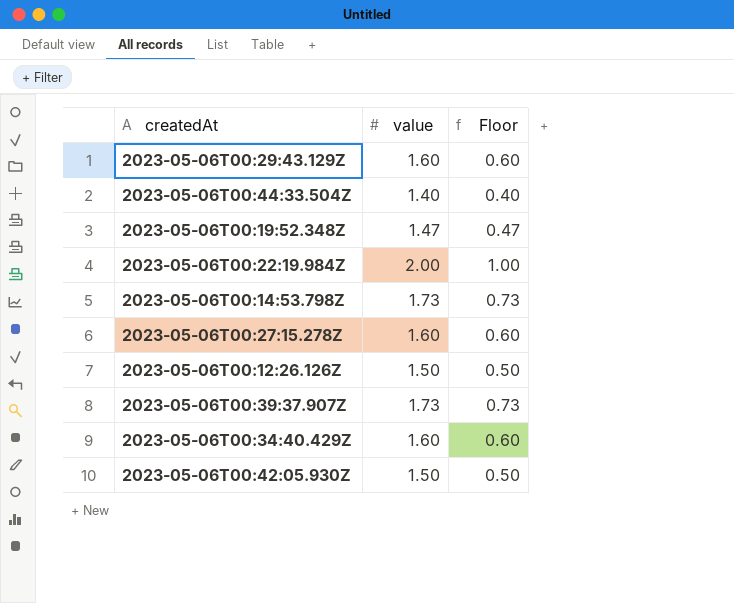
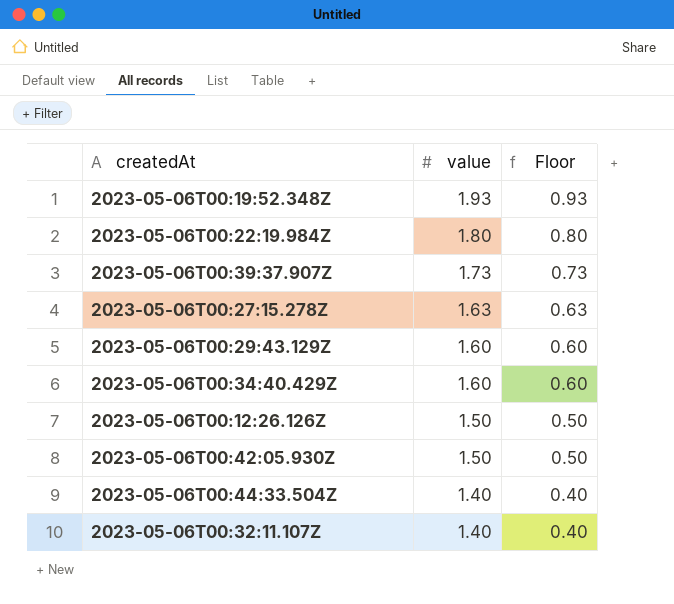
row order: none -> value descending
row 2023-05-06T00:14:53.798Z: 1.73 | 0.73 -> none
2023-05-06T00:19:52.348Z | value: 1.47 -> 1.93
2023-05-06T00:19:52.348Z | Floor: 0.47 -> 0.93
2023-05-06T00:22:19.984Z | value: 2.00 -> 1.80
2023-05-06T00:22:19.984Z | Floor: 1.00 -> 0.80
2023-05-06T00:27:15.278Z | value: 1.60 -> 1.63
2023-05-06T00:27:15.278Z | Floor: 0.60 -> 0.63
row 2023-05-06T00:32:11.107Z: none -> 1.40 | 0.40

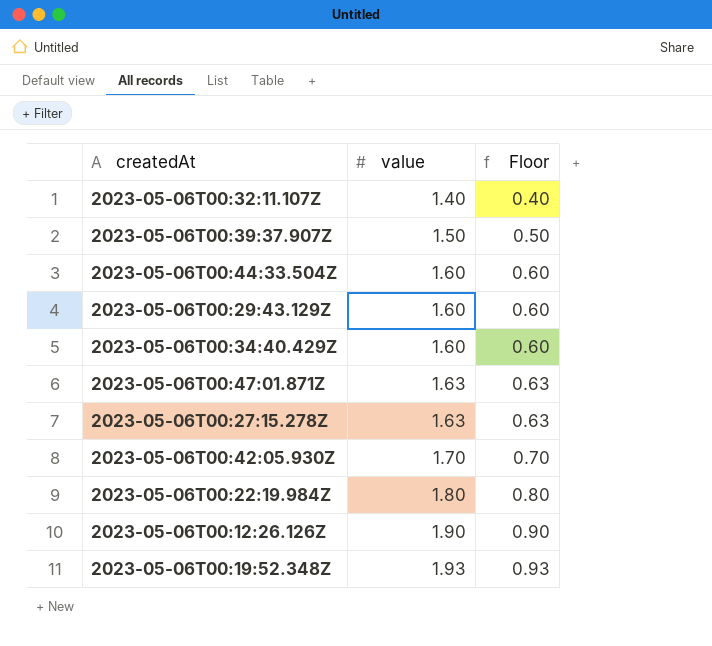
row order: value descending -> value ascending
2023-05-06T00:39:37.907Z | value: 1.73 -> 1.50
2023-05-06T00:39:37.907Z | Floor: 0.73 -> 0.50
2023-05-06T00:44:33.504Z | value: 1.40 -> 1.60
2023-05-06T00:44:33.504Z | Floor: 0.40 -> 0.60
row 2023-05-06T00:47:01.871Z: none -> 1.63 | 0.63
2023-05-06T00:42:05.930Z | value: 1.50 -> 1.70
2023-05-06T00:42:05.930Z | Floor: 0.50 -> 0.70
2023-05-06T00:12:26.126Z | value: 1.50 -> 1.90
2023-05-06T00:12:26.126Z | Floor: 0.50 -> 0.90

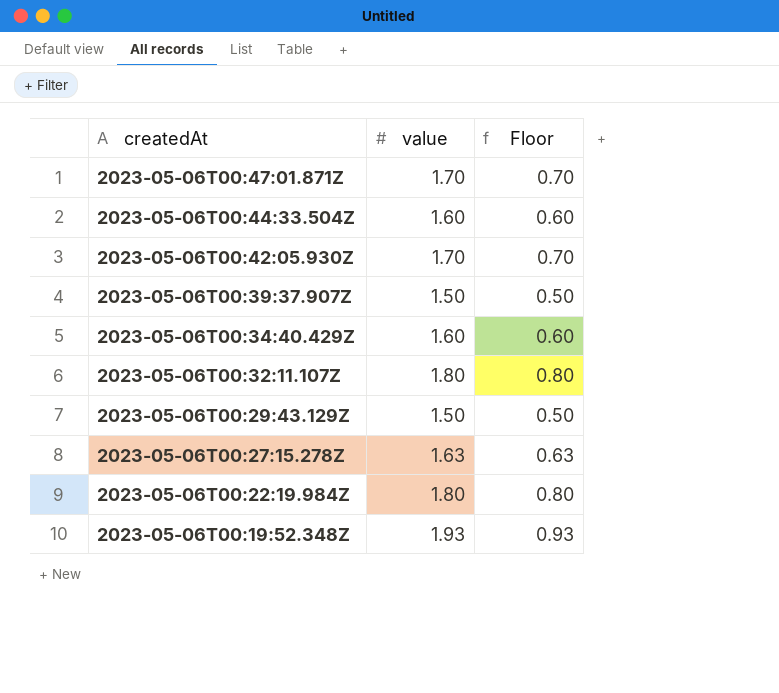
row order: value ascending -> createdAt descending
row 2023-05-06T00:12:26.126Z: 1.90 | 0.90 -> none
2023-05-06T00:47:01.871Z | value: 1.63 -> 1.70
2023-05-06T00:47:01.871Z | Floor: 0.63 -> 0.70
2023-05-06T00:32:11.107Z | value: 1.40 -> 1.80
2023-05-06T00:32:11.107Z | Floor: 0.40 -> 0.80
2023-05-06T00:29:43.129Z | value: 1.60 -> 1.50
2023-05-06T00:29:43.129Z | Floor: 0.60 -> 0.50

